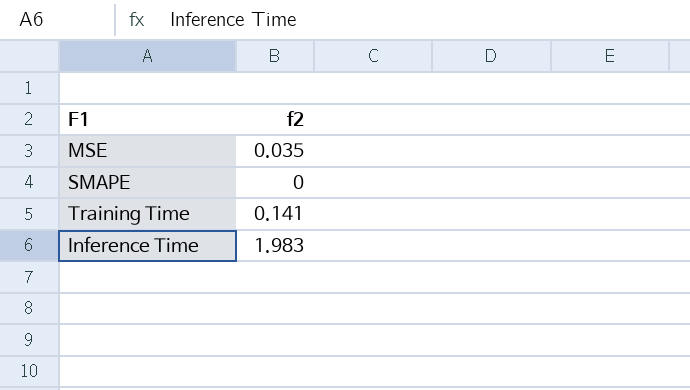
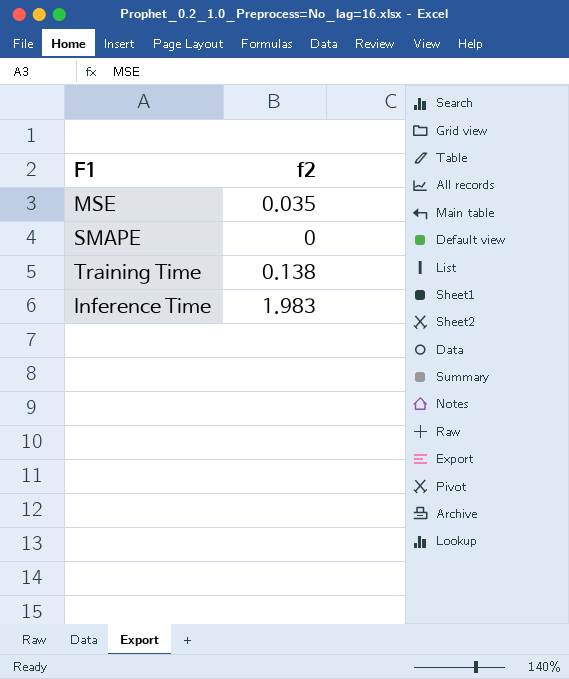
Training Time | f2: 0.141 -> 0.138

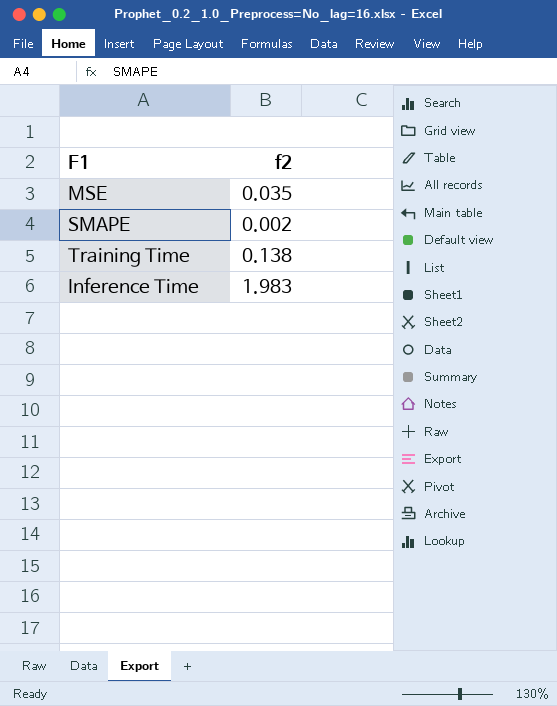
SMAPE | f2: 0 -> 0.002

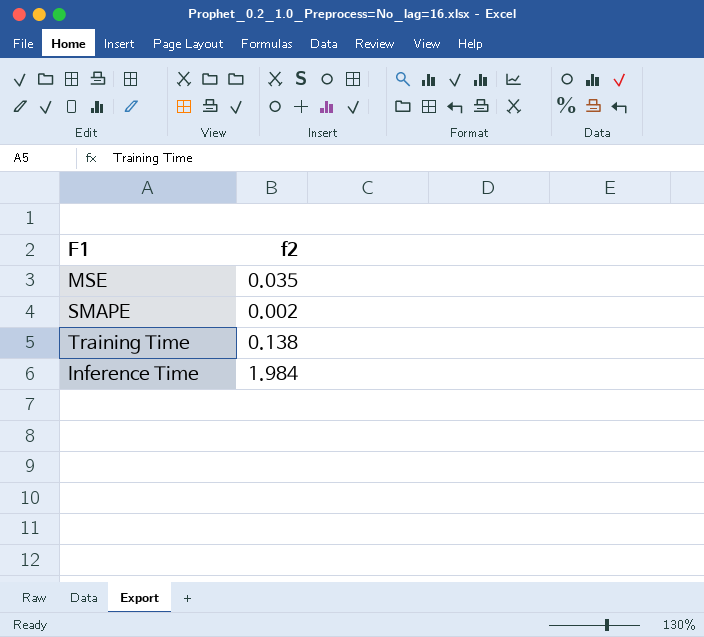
Inference Time | f2: 1.983 -> 1.984

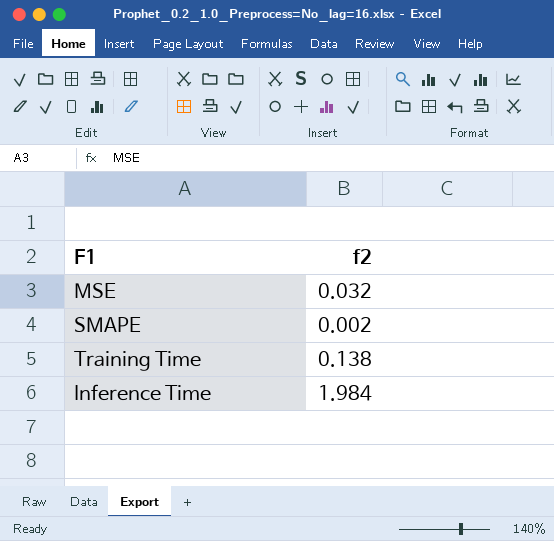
MSE | f2: 0.035 -> 0.032

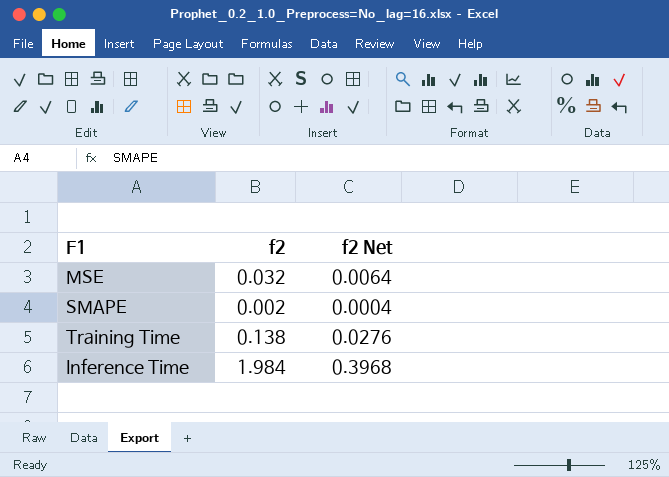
column f2 Net | formula: none -> [f2] * 0.2

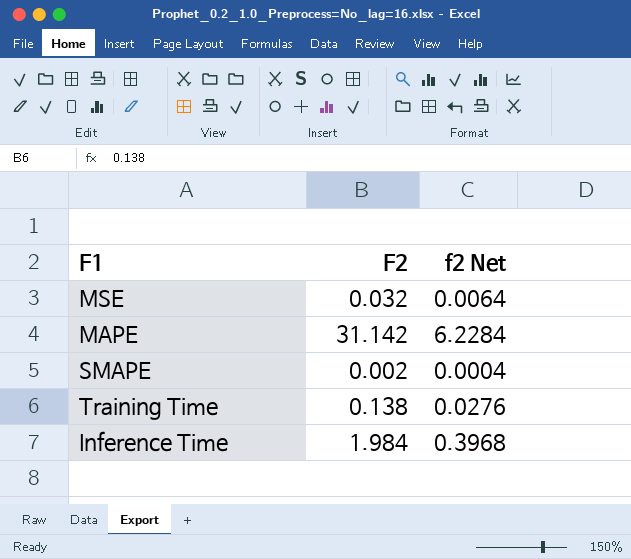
column name: f2 -> F2
row MAPE: none -> 31.142 | 6.2284

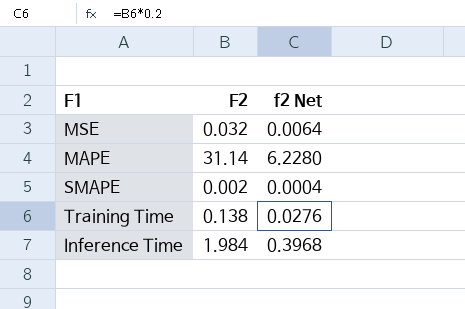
MAPE | F2: 31.142 -> 31.14
MAPE | f2 Net: 6.2284 -> 6.2280

